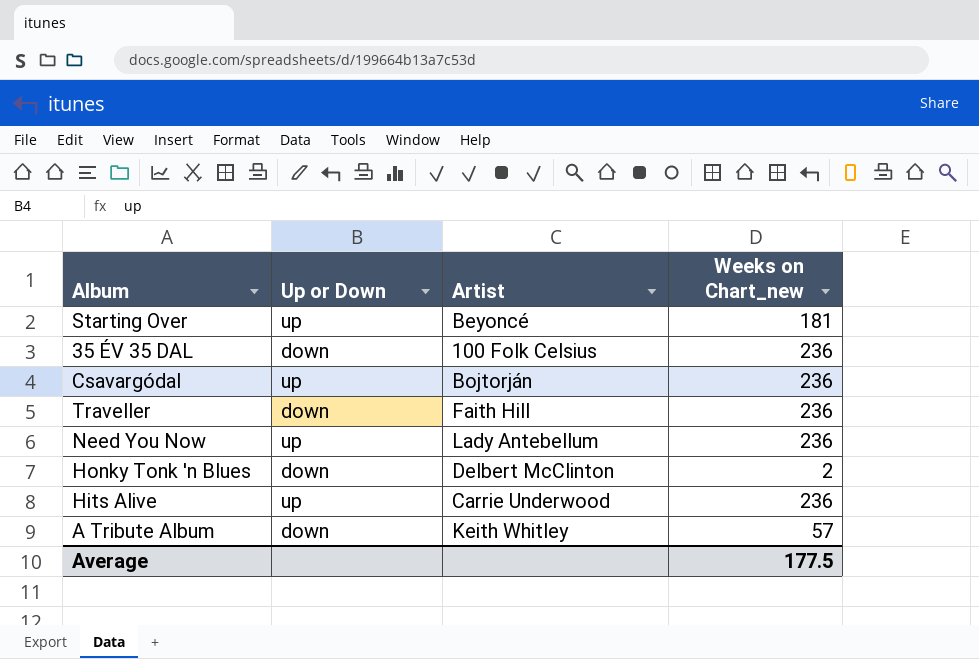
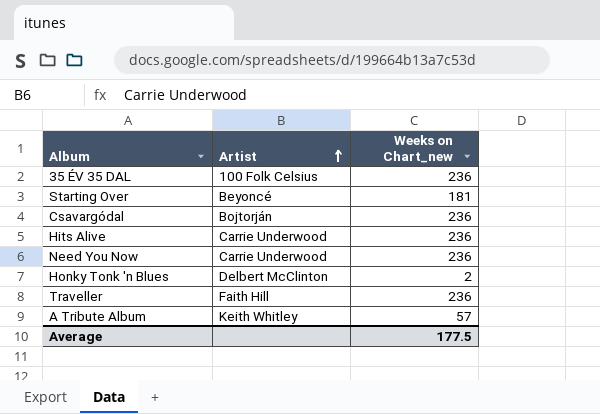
row order: none -> Artist ascending
column Up or Down | position: 2 -> none
Need You Now | Artist: Lady Antebellum -> Carrie Underwood

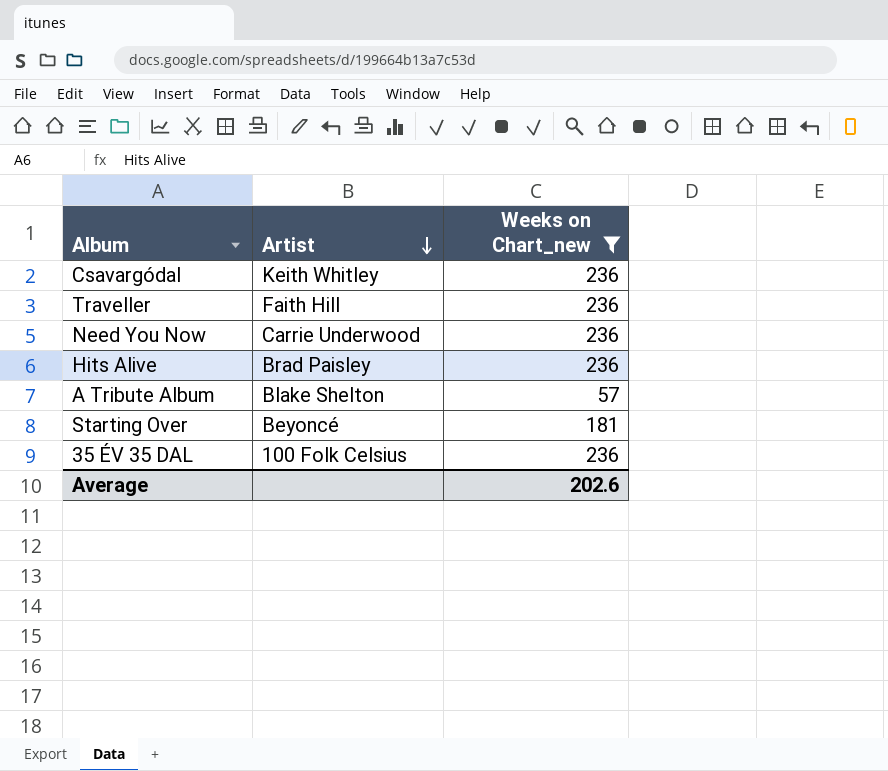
filter: none -> Weeks on Chart_new != 2
row order: Artist ascending -> Artist descending
Csavargódal | Artist: Bojtorján -> Keith Whitley
Hits Alive | Artist: Carrie Underwood -> Brad Paisley
A Tribute Album | Artist: Keith Whitley -> Blake Shelton
Average | Weeks on Chart_new: 177.5 -> 202.6

